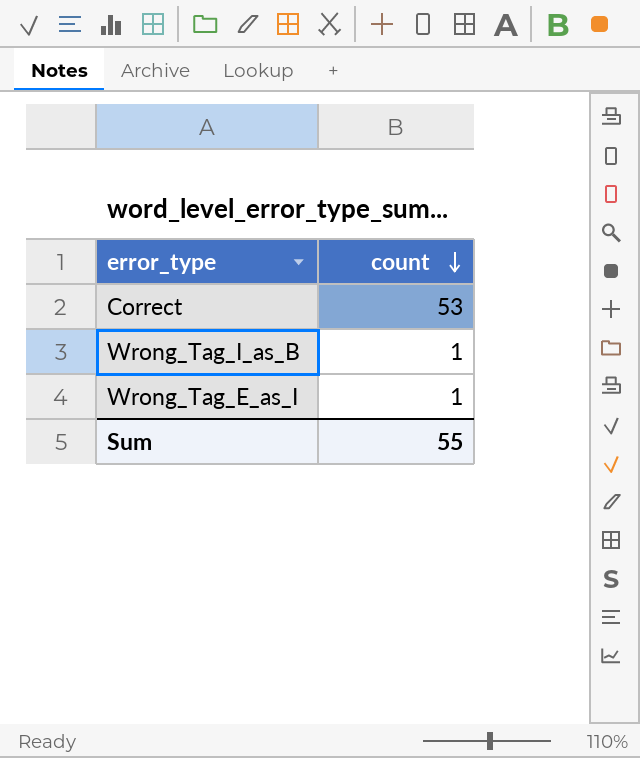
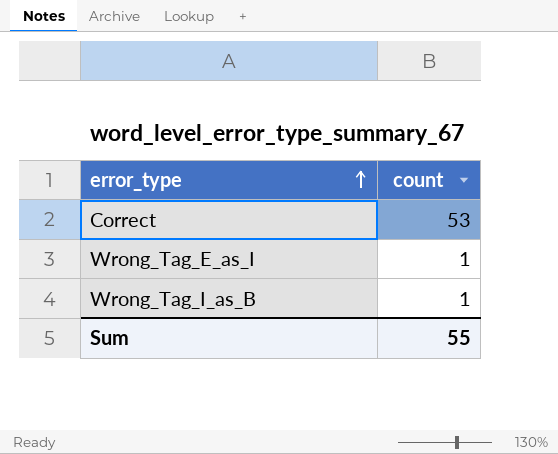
row order: count descending -> error_type ascending

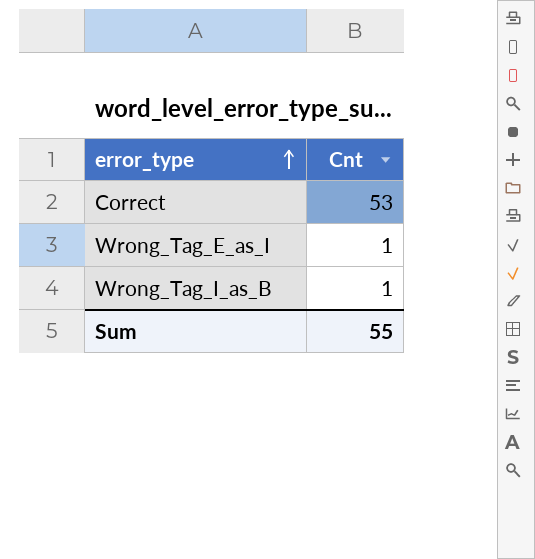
column name: count -> Cnt

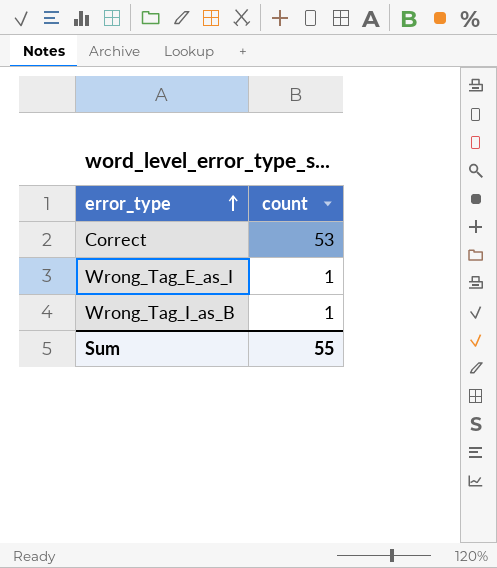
column name: Cnt -> count

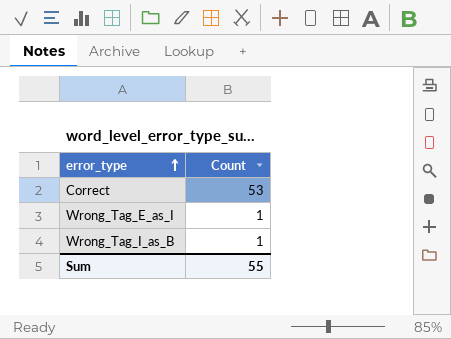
column name: count -> Count

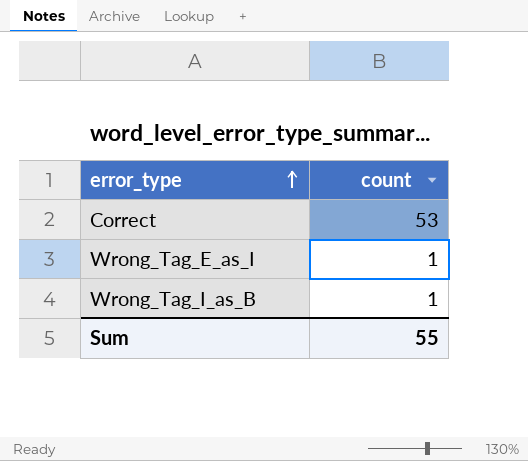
column name: Count -> count

